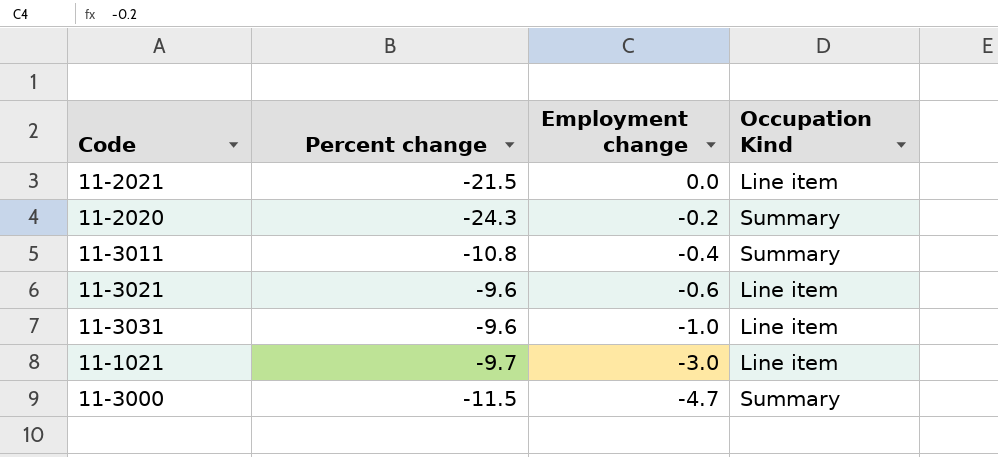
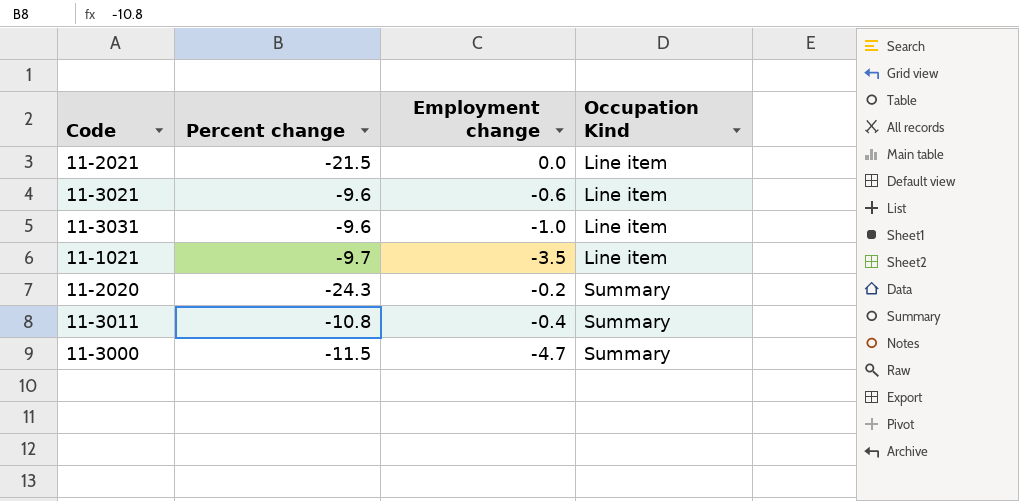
row order: Employment change descending -> Occupation Kind ascending
11-1021 | Employment change: -3.0 -> -3.5

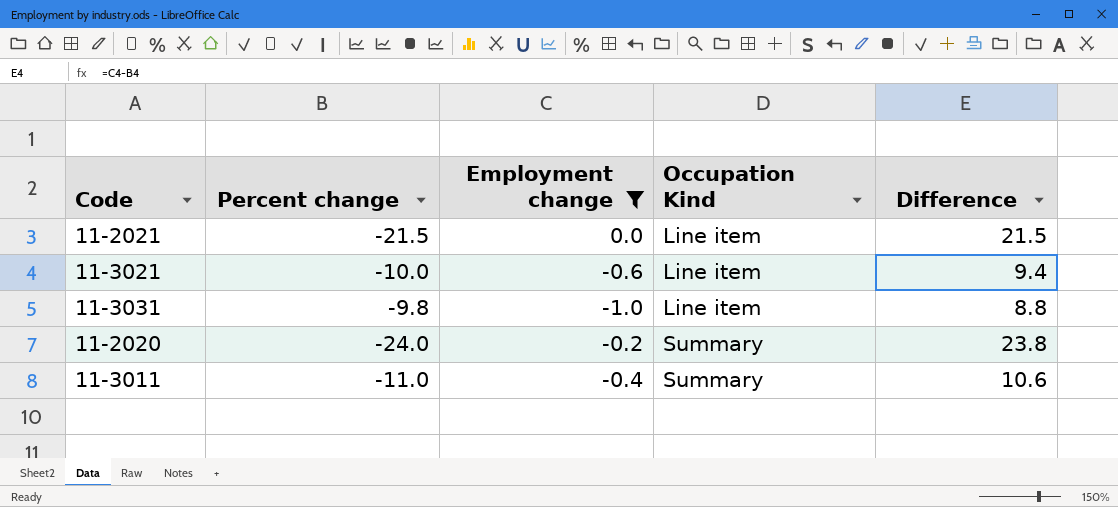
filter: none -> Employment change >= -1.0
column Difference | formula: none -> [Employment change] - [Percent change]
11-3021 | Percent change: -9.6 -> -10.0
11-3031 | Percent change: -9.6 -> -9.8
11-2020 | Percent change: -24.3 -> -24.0
11-3011 | Percent change: -10.8 -> -11.0

